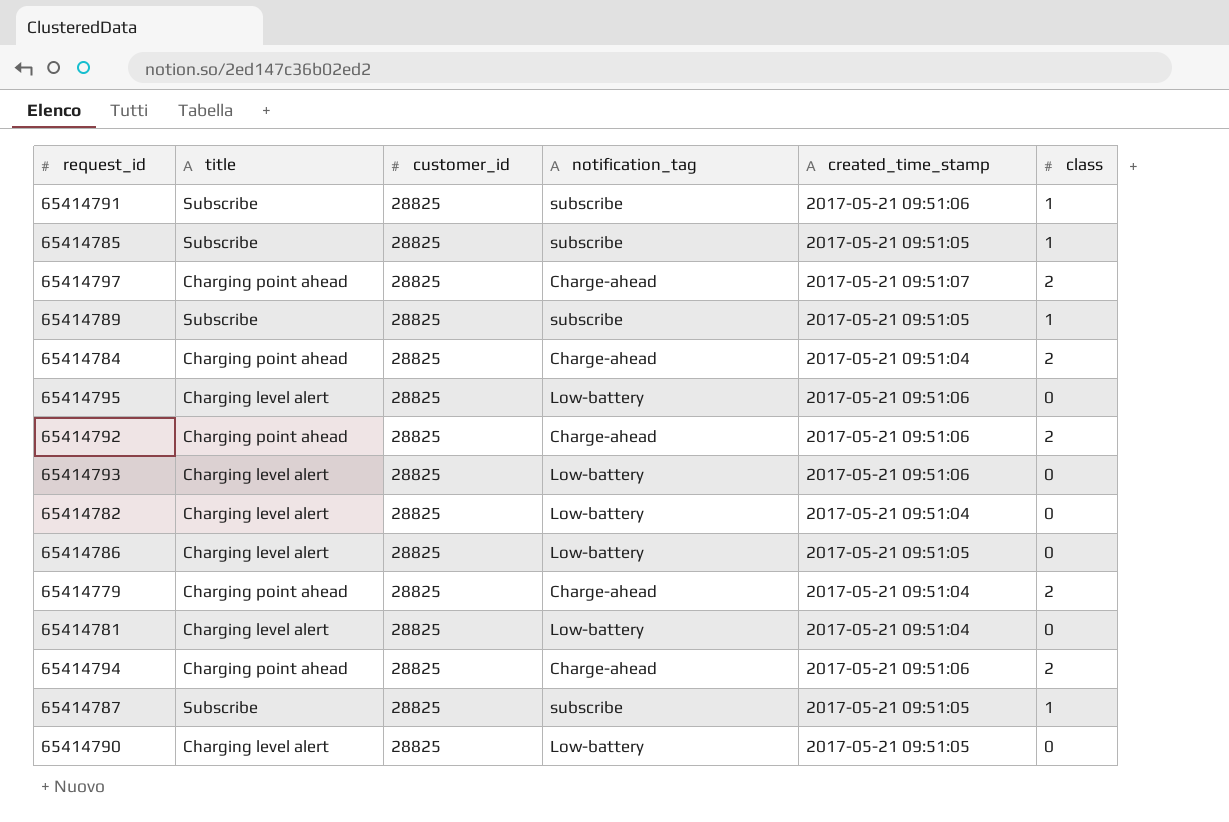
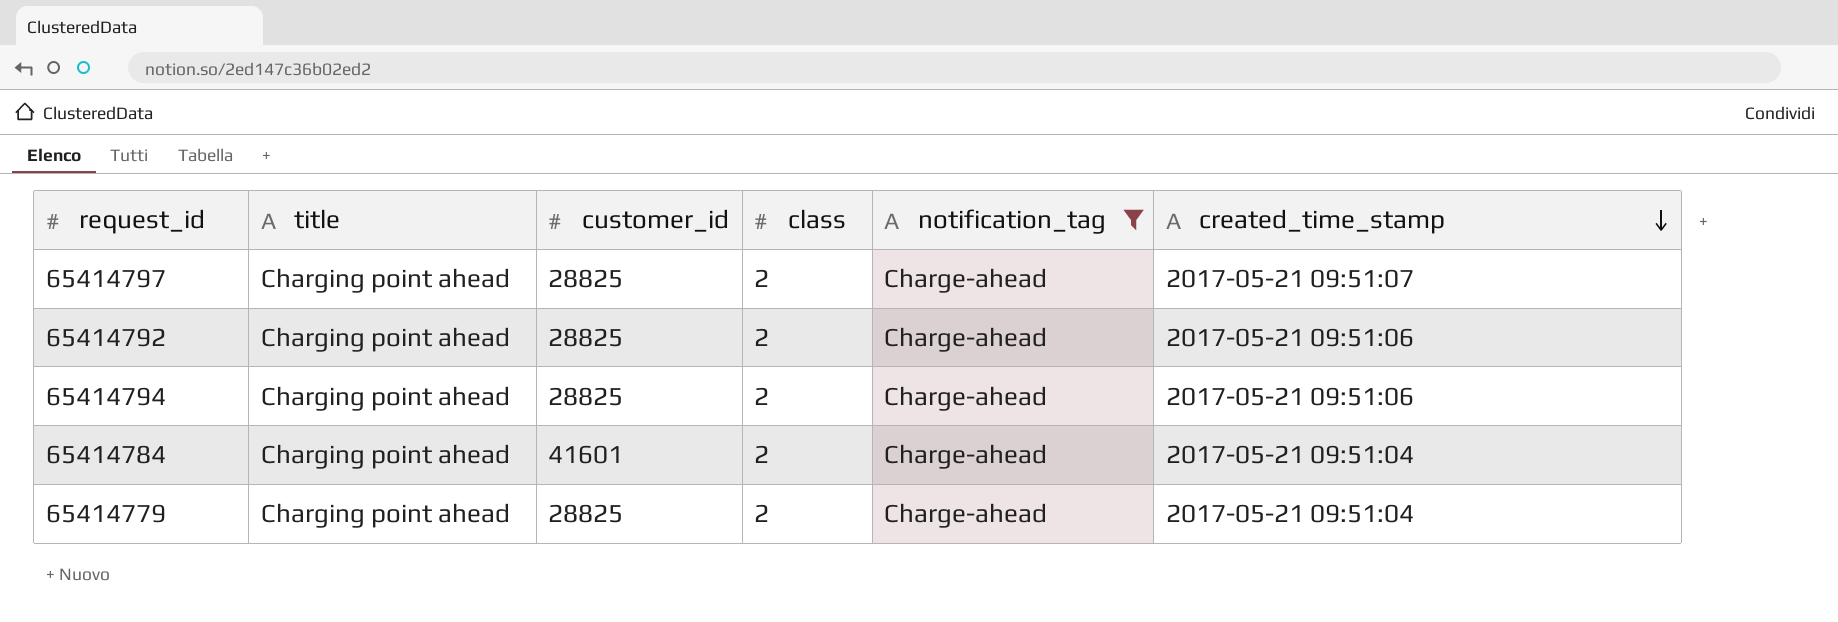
filter: none -> notification_tag = Charge-ahead
row order: none -> created_time_stamp descending
column class | position: 6 -> 4
65414784 | customer_id: 28825 -> 41601

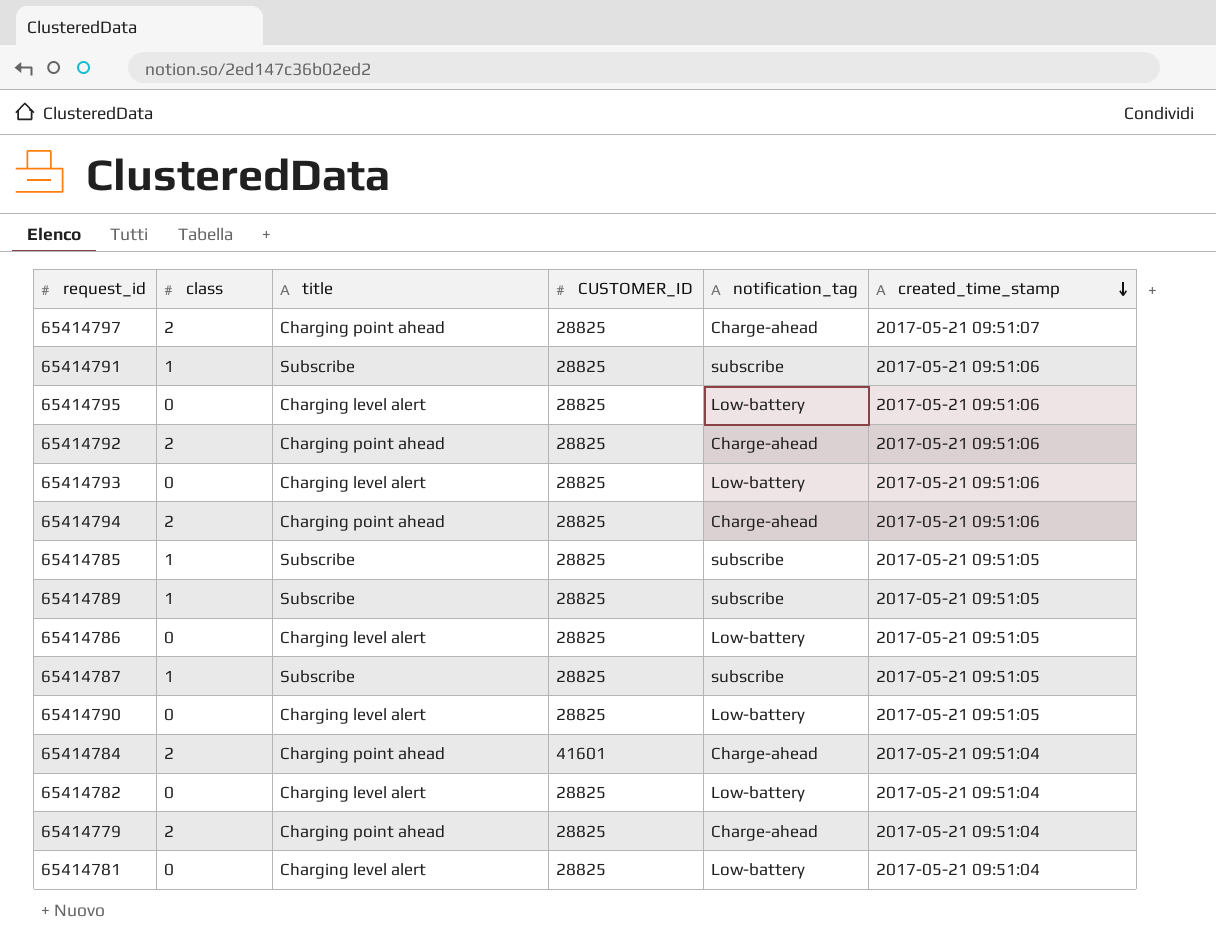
filter: notification_tag = Charge-ahead -> none
column class | position: 4 -> 2
column name: customer_id -> CUSTOMER_ID

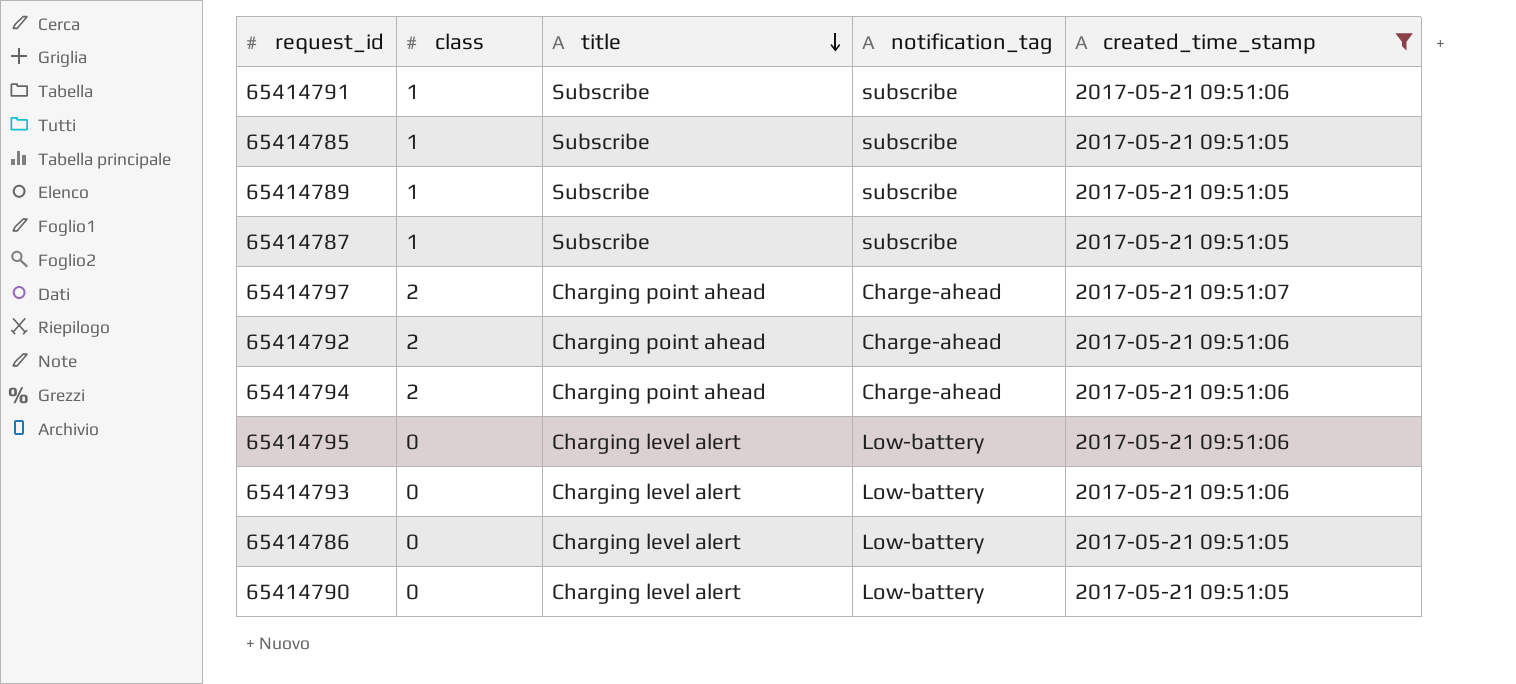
filter: none -> created_time_stamp != 2017-05-21 09:51:04
row order: created_time_stamp descending -> title descending
column CUSTOMER_ID | position: 4 -> none

